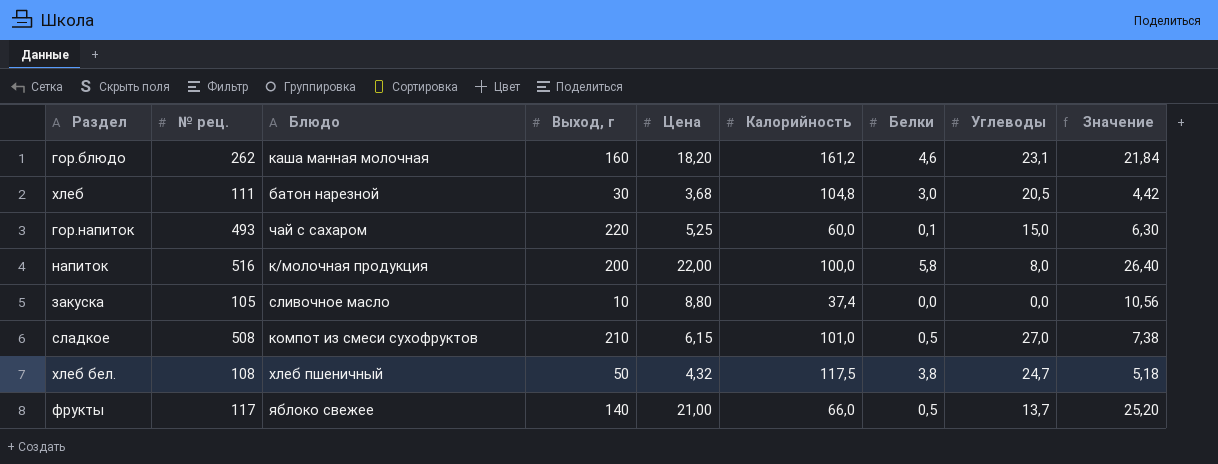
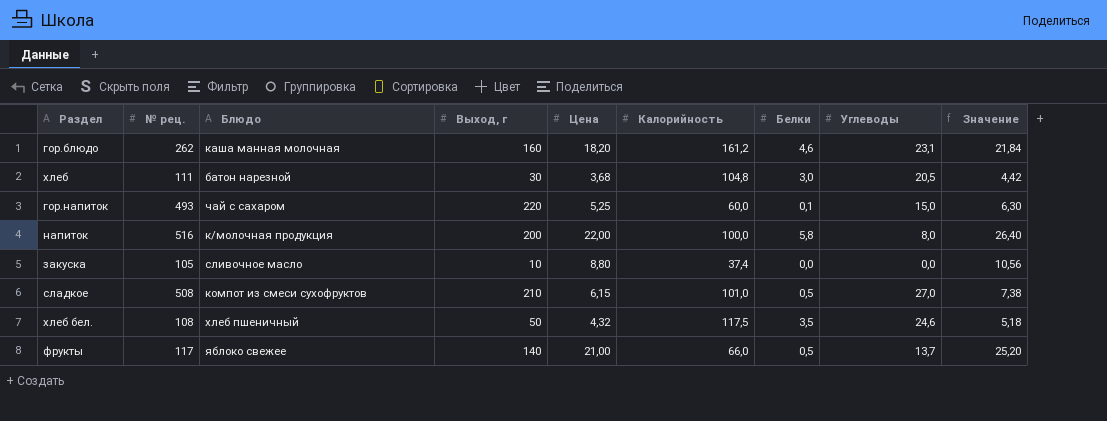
хлеб бел. | Белки: 3,8 -> 3,5
хлеб бел. | Углеводы: 24,7 -> 24,6

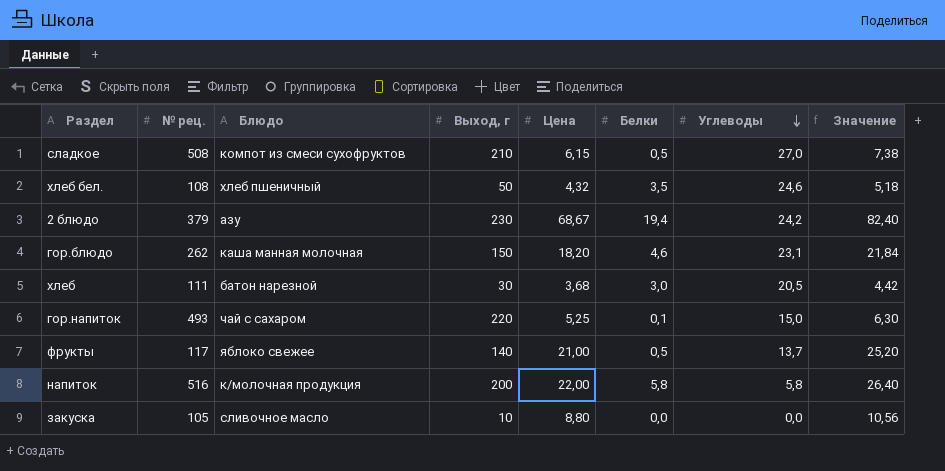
row order: none -> Углеводы descending
column Калорийность | position: 6 -> none
row 2 блюдо: none -> 379 | азу | 230 | 68,67 | 19,4 | 24,2 | 82,40
гор.блюдо | Выход, г: 160 -> 150
напиток | Углеводы: 8,0 -> 5,8

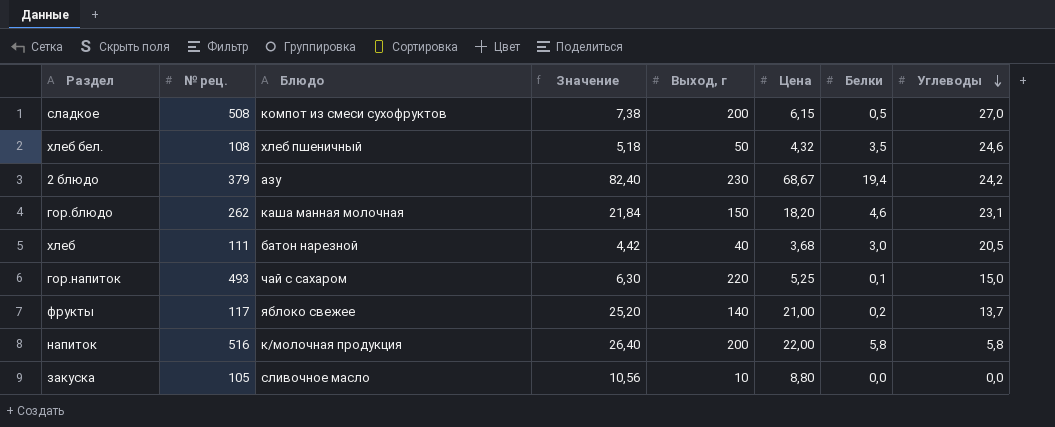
column Значение | position: 8 -> 4
сладкое | Выход, г: 210 -> 200
хлеб | Выход, г: 30 -> 40
фрукты | Белки: 0,5 -> 0,2

